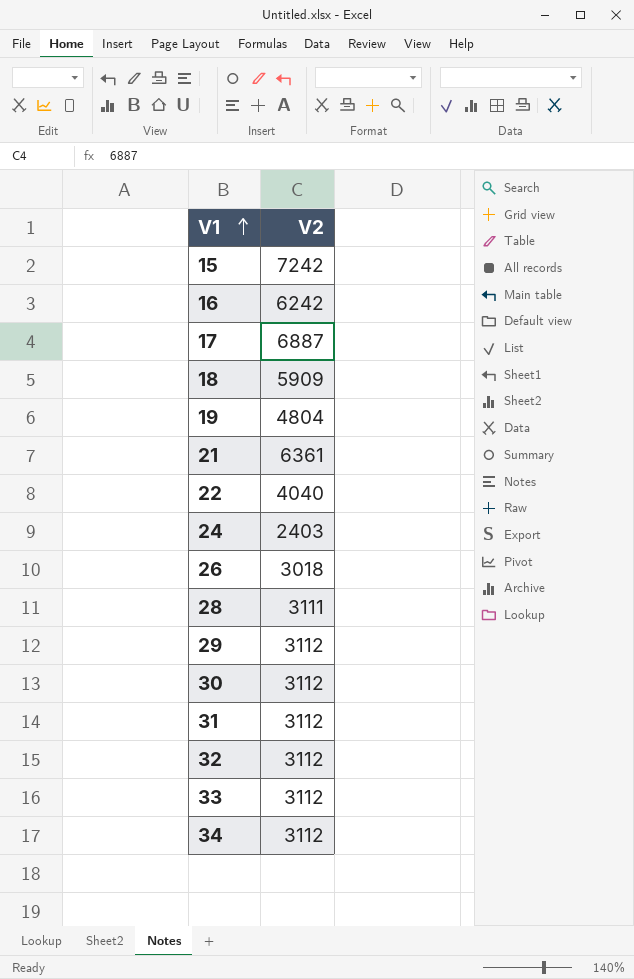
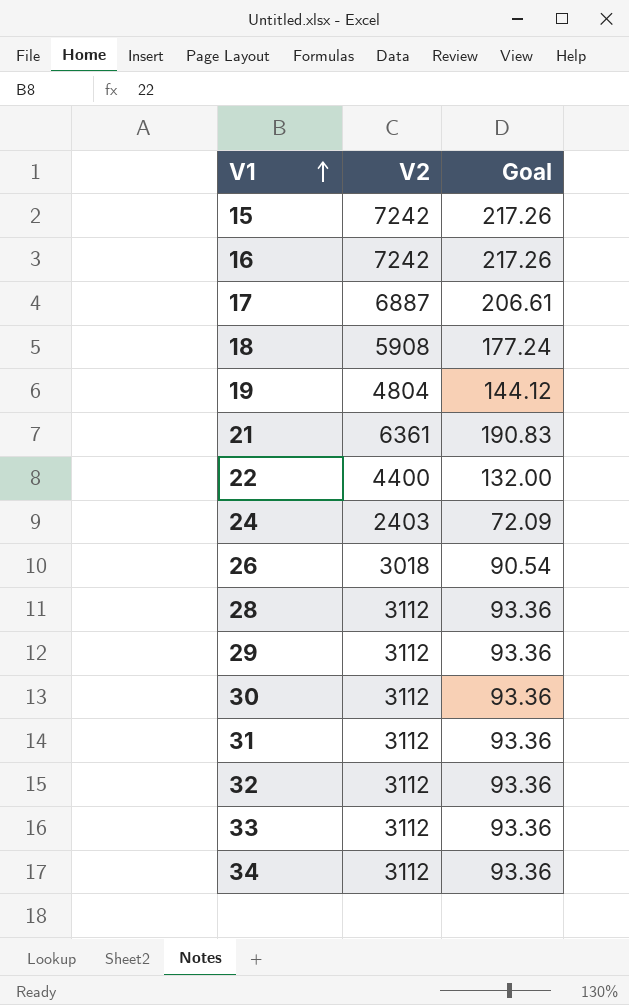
column Goal | formula: none -> [V2] * 0.03
16 | V2: 6242 -> 7242
18 | V2: 5909 -> 5908
22 | V2: 4040 -> 4400
28 | V2: 3111 -> 3112

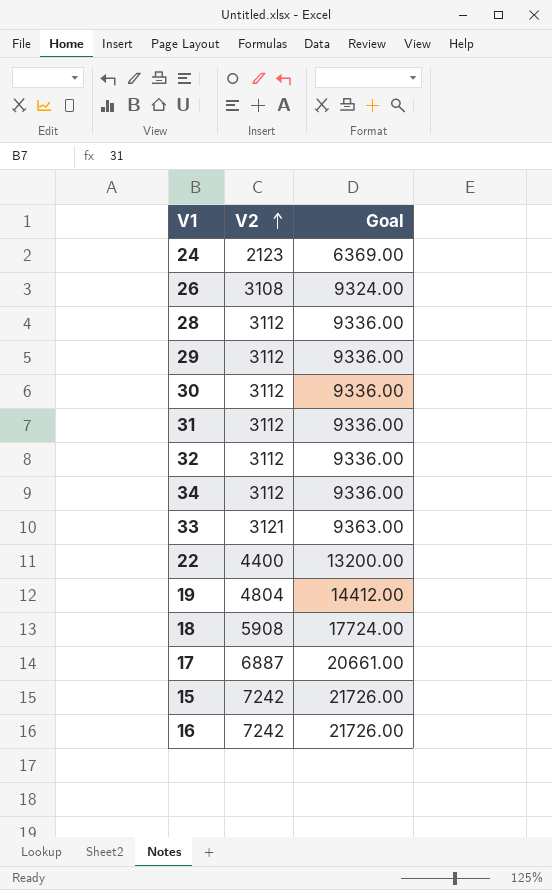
row order: V1 ascending -> V2 ascending
column Goal | formula: [V2] * 0.03 -> [V2] * 3
row 21: 6361 | 190.83 -> none
24 | V2: 2403 -> 2123
26 | V2: 3018 -> 3108
33 | V2: 3112 -> 3121

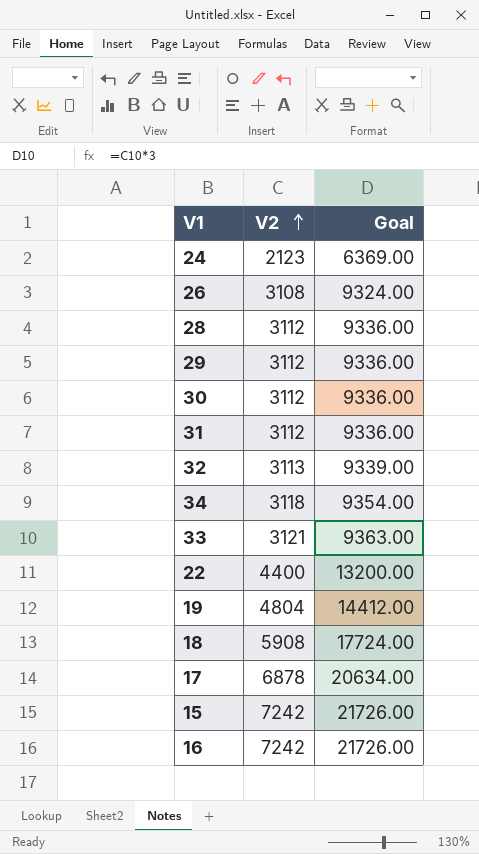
32 | V2: 3112 -> 3113
32 | Goal: 9336.00 -> 9339.00
34 | V2: 3112 -> 3118
34 | Goal: 9336.00 -> 9354.00
17 | V2: 6887 -> 6878
17 | Goal: 20661.00 -> 20634.00

